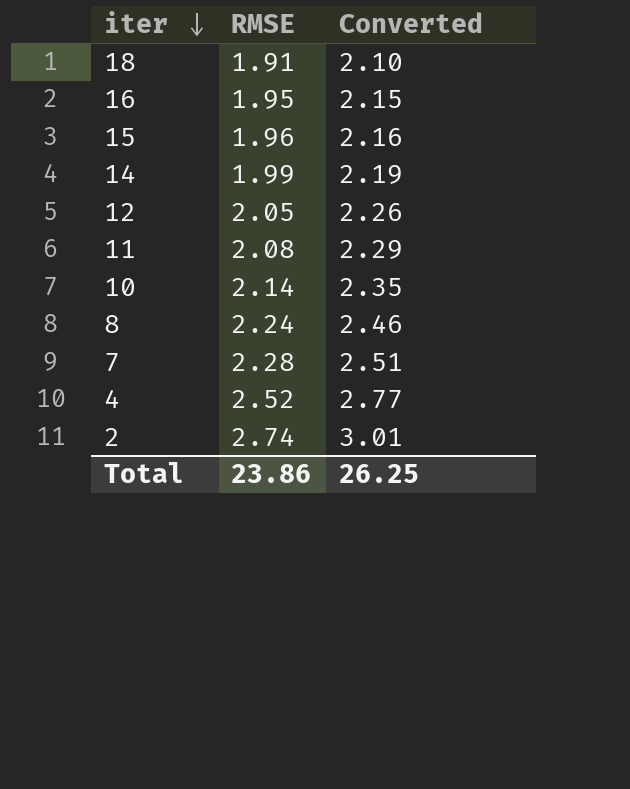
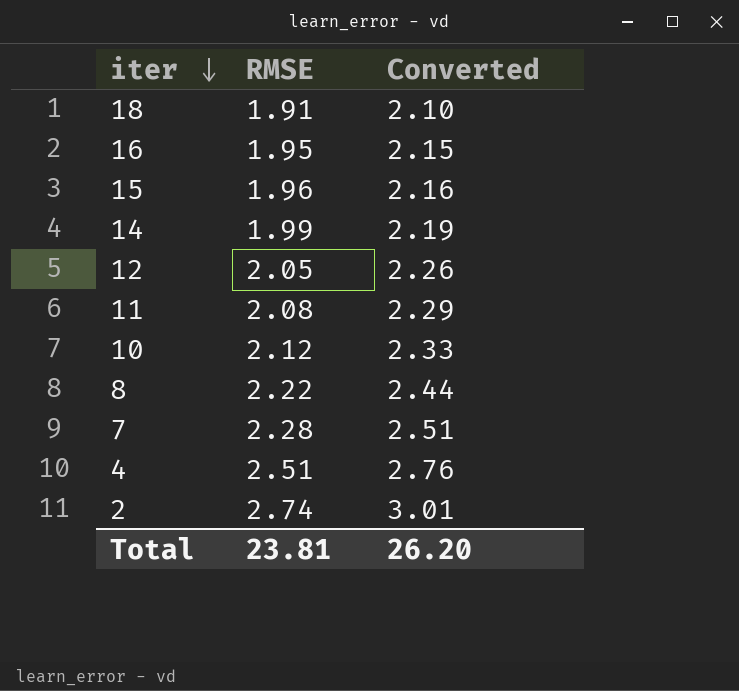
10 | RMSE: 2.14 -> 2.12
10 | Converted: 2.35 -> 2.33
8 | RMSE: 2.24 -> 2.22
8 | Converted: 2.46 -> 2.44
4 | RMSE: 2.52 -> 2.51
4 | Converted: 2.77 -> 2.76
Total | RMSE: 23.86 -> 23.81
Total | Converted: 26.25 -> 26.20

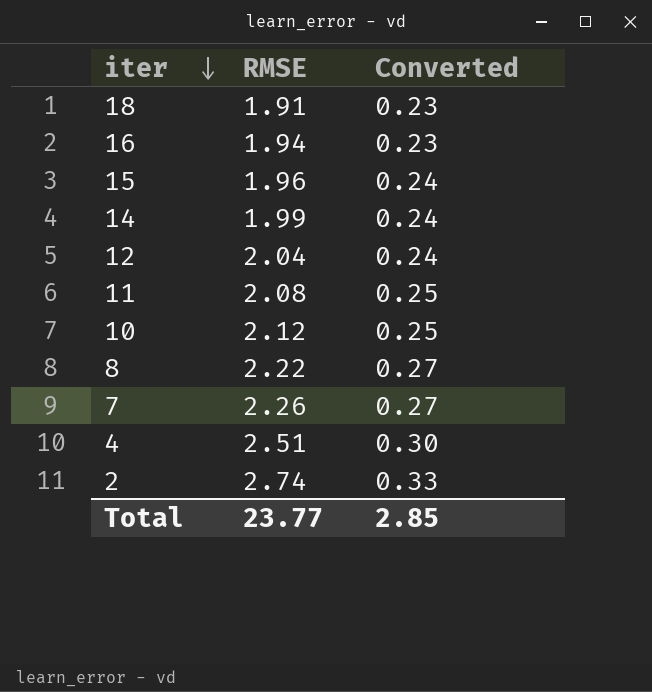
column Converted | formula: [RMSE] * 1.1 -> [RMSE] * 0.12
16 | RMSE: 1.95 -> 1.94
12 | RMSE: 2.05 -> 2.04
7 | RMSE: 2.28 -> 2.26
Total | RMSE: 23.81 -> 23.77
Total | Converted: 26.20 -> 2.85

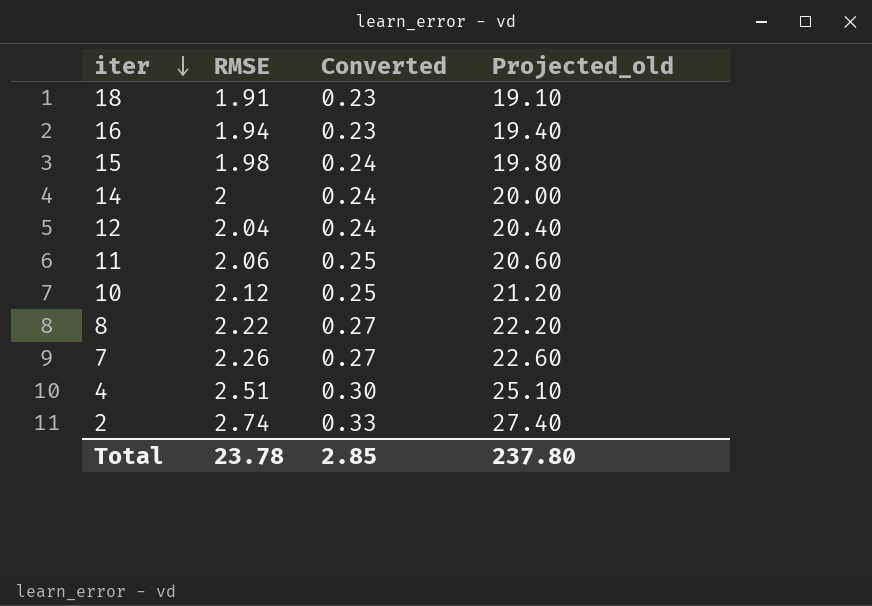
column Projected_old | formula: none -> [RMSE] * 10
15 | RMSE: 1.96 -> 1.98
14 | RMSE: 1.99 -> 2
11 | RMSE: 2.08 -> 2.06
Total | RMSE: 23.77 -> 23.78

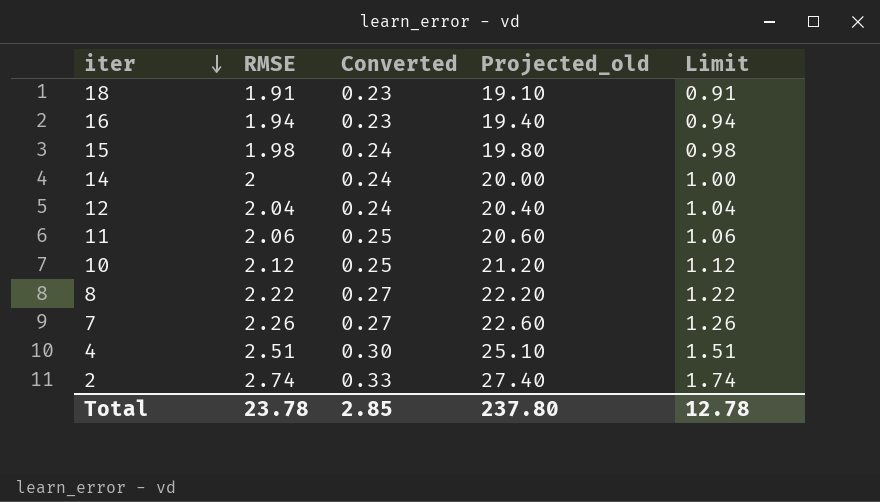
column Limit | formula: none -> [RMSE] - 1

